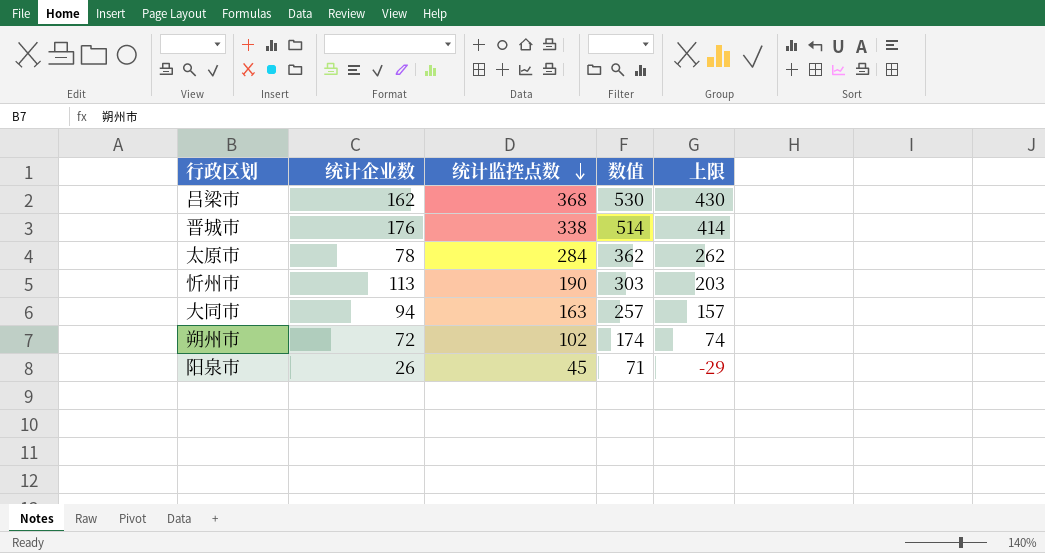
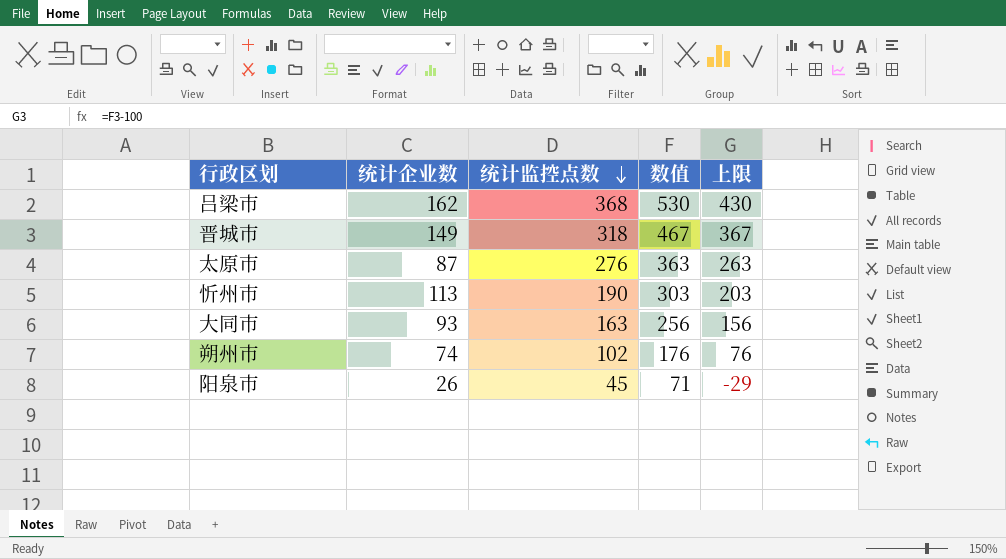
晋城市 | 统计企业数: 176 -> 149
晋城市 | 统计监控点数: 338 -> 318
晋城市 | 数值: 514 -> 467
晋城市 | 上限: 414 -> 367
太原市 | 统计企业数: 78 -> 87
太原市 | 统计监控点数: 284 -> 276
太原市 | 数值: 362 -> 363
太原市 | 上限: 262 -> 263
大同市 | 统计企业数: 94 -> 93
大同市 | 数值: 257 -> 256
大同市 | 上限: 157 -> 156
朔州市 | 统计企业数: 72 -> 74
朔州市 | 数值: 174 -> 176
朔州市 | 上限: 74 -> 76

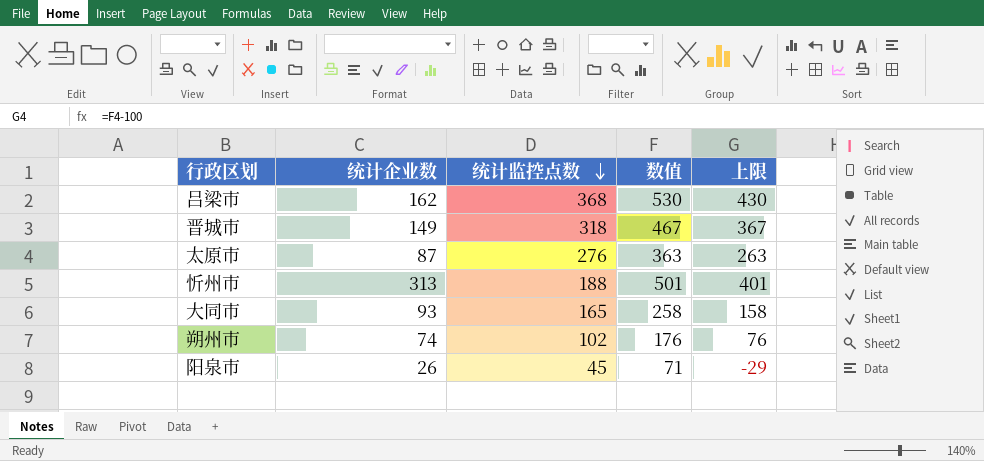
忻州市 | 统计企业数: 113 -> 313
忻州市 | 统计监控点数: 190 -> 188
忻州市 | 数值: 303 -> 501
忻州市 | 上限: 203 -> 401
大同市 | 统计监控点数: 163 -> 165
大同市 | 数值: 256 -> 258
大同市 | 上限: 156 -> 158

